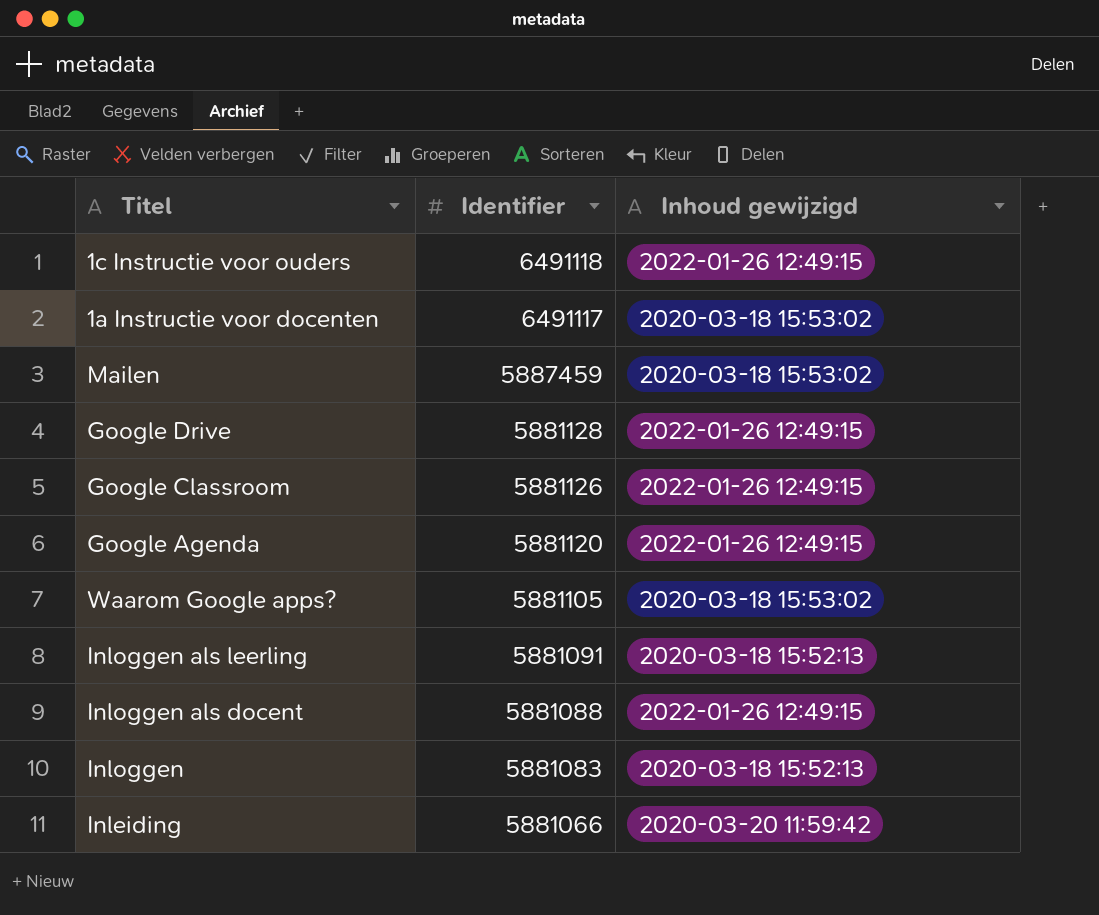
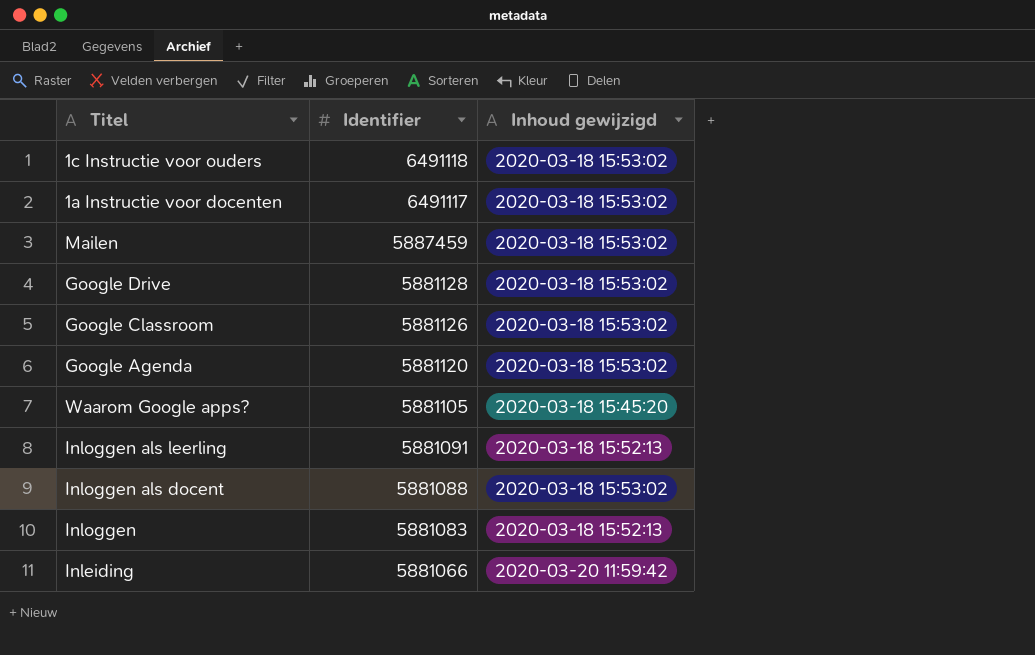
1c Instructie voor ouders | Inhoud gewijzigd: 2022-01-26 12:49:15 -> 2020-03-18 15:53:02
Google Drive | Inhoud gewijzigd: 2022-01-26 12:49:15 -> 2020-03-18 15:53:02
Google Classroom | Inhoud gewijzigd: 2022-01-26 12:49:15 -> 2020-03-18 15:53:02
Google Agenda | Inhoud gewijzigd: 2022-01-26 12:49:15 -> 2020-03-18 15:53:02
Waarom Google apps? | Inhoud gewijzigd: 2020-03-18 15:53:02 -> 2020-03-18 15:45:20
Inloggen als docent | Inhoud gewijzigd: 2022-01-26 12:49:15 -> 2020-03-18 15:53:02

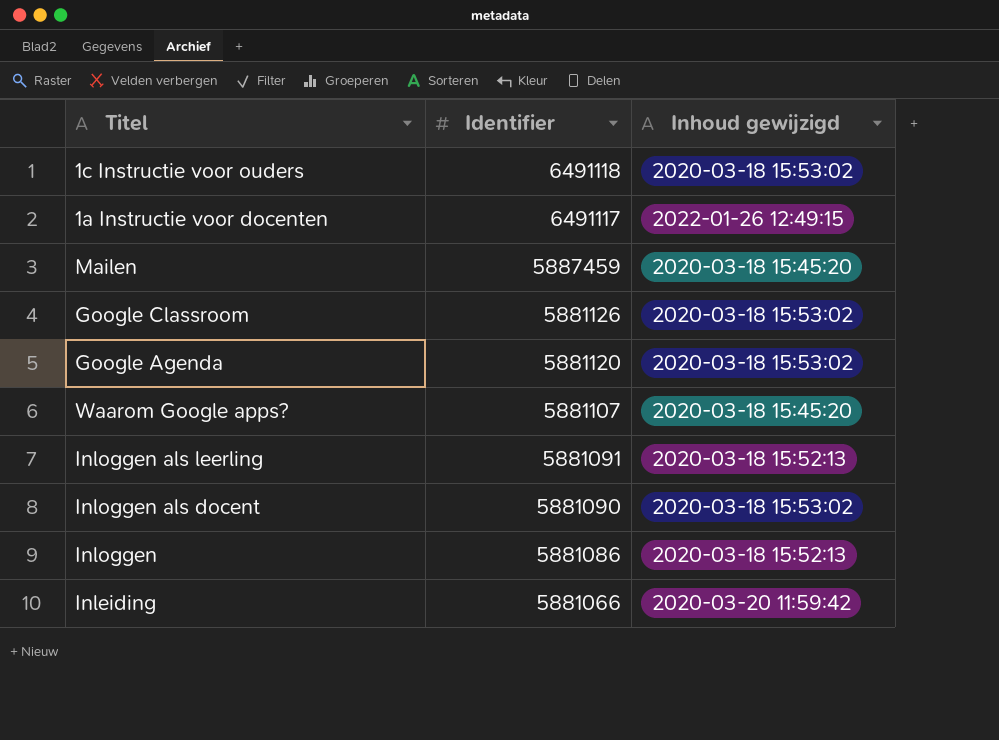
row Google Drive: 5881128 | 2020-03-18 15:53:02 -> none
1a Instructie voor docenten | Inhoud gewijzigd: 2020-03-18 15:53:02 -> 2022-01-26 12:49:15
Mailen | Inhoud gewijzigd: 2020-03-18 15:53:02 -> 2020-03-18 15:45:20
Waarom Google apps? | Identifier: 5881105 -> 5881107
Inloggen als docent | Identifier: 5881088 -> 5881090
Inloggen | Identifier: 5881083 -> 5881086

